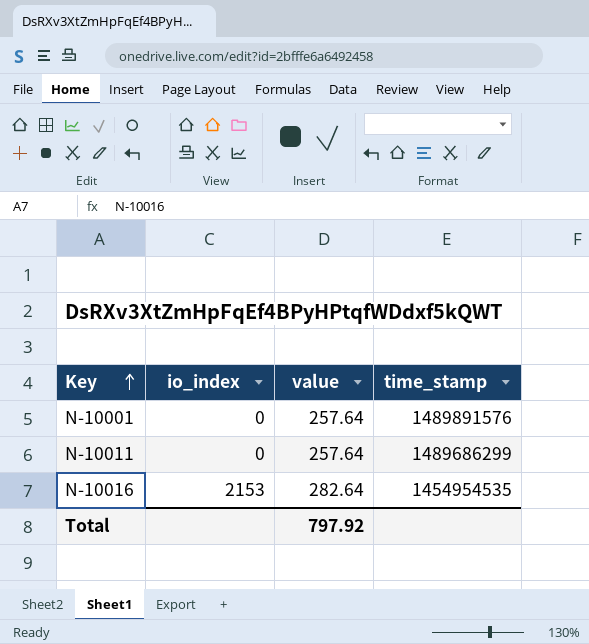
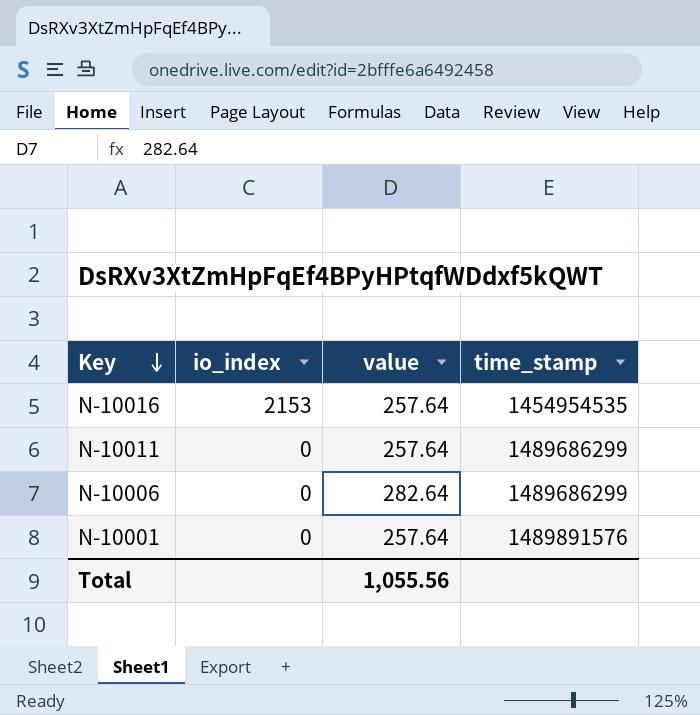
row order: Key ascending -> Key descending
N-10016 | value: 282.64 -> 257.64
row N-10006: none -> 0 | 282.64 | 1489686299
Total | value: 797.92 -> 1,055.56

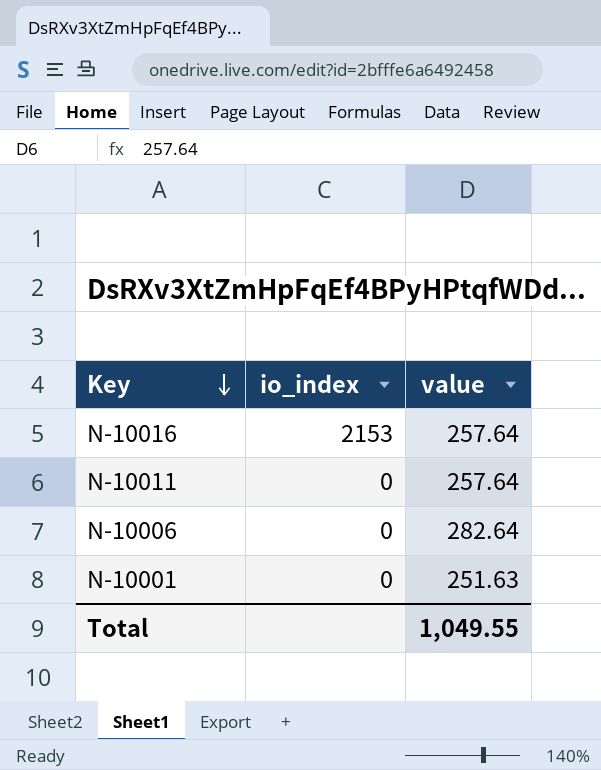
column time_stamp | position: 4 -> none
N-10001 | value: 257.64 -> 251.63
Total | value: 1,055.56 -> 1,049.55

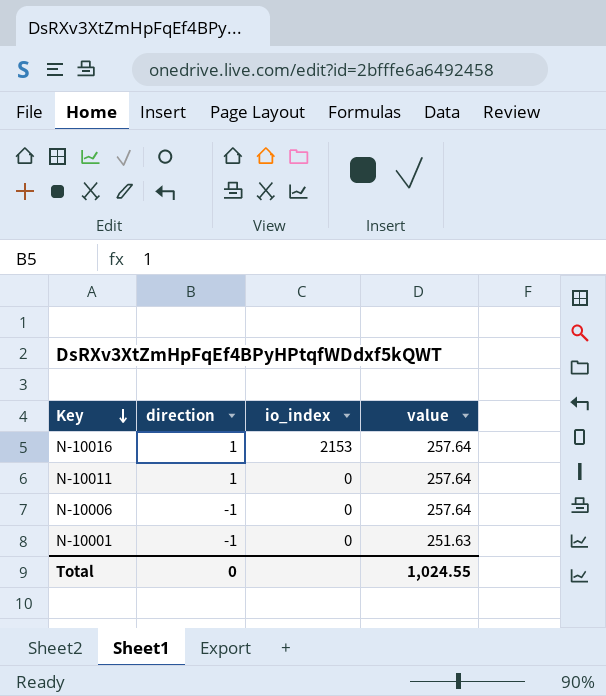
column direction | position: none -> 2
N-10006 | value: 282.64 -> 257.64
Total | value: 1,049.55 -> 1,024.55

